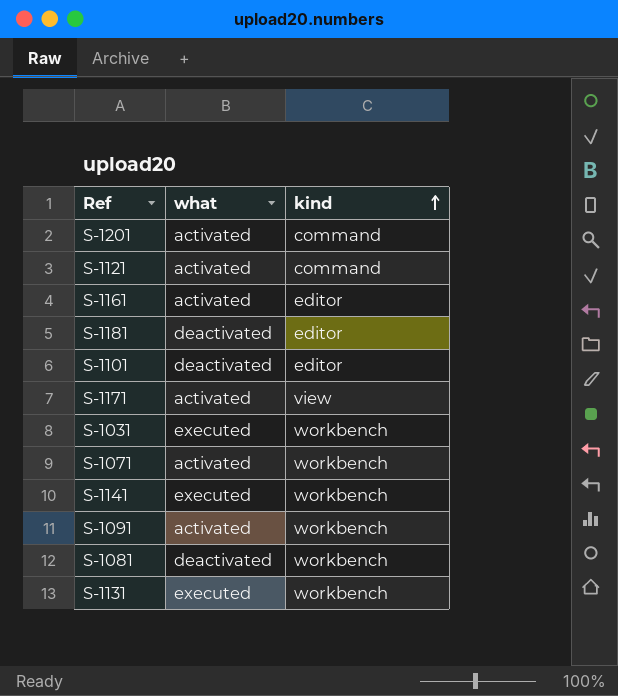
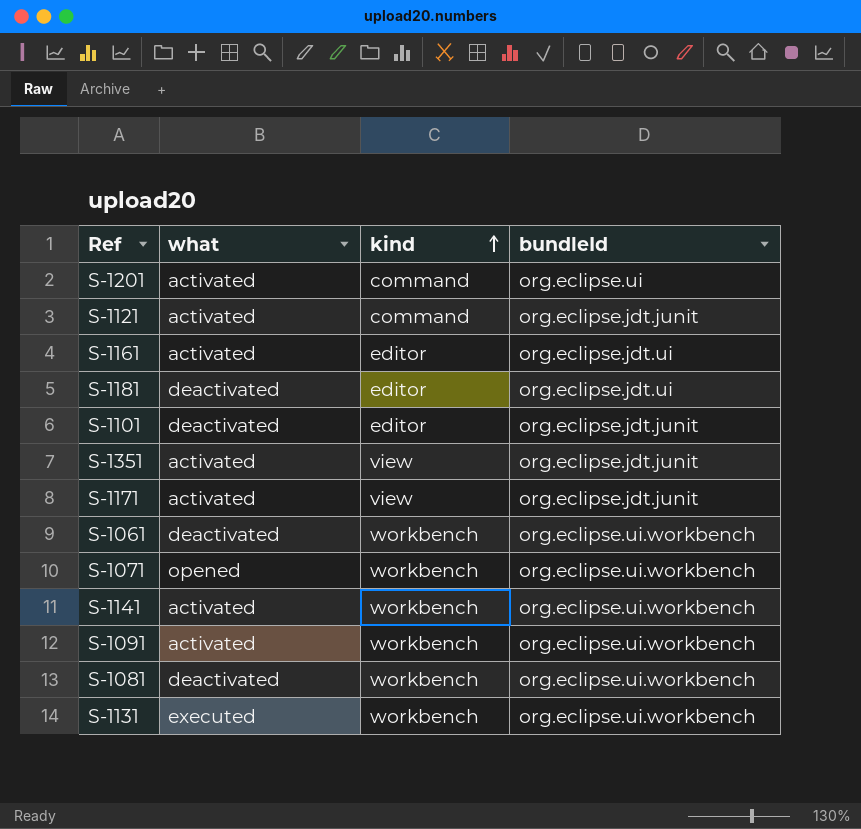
column bundleId | position: none -> 4
row S-1031: executed | workbench -> none
row S-1351: none -> activated | view | org.eclipse.jdt.junit
row S-1061: none -> deactivated | workbench | org.eclipse.ui.workbench
S-1071 | what: activated -> opened
S-1141 | what: executed -> activated

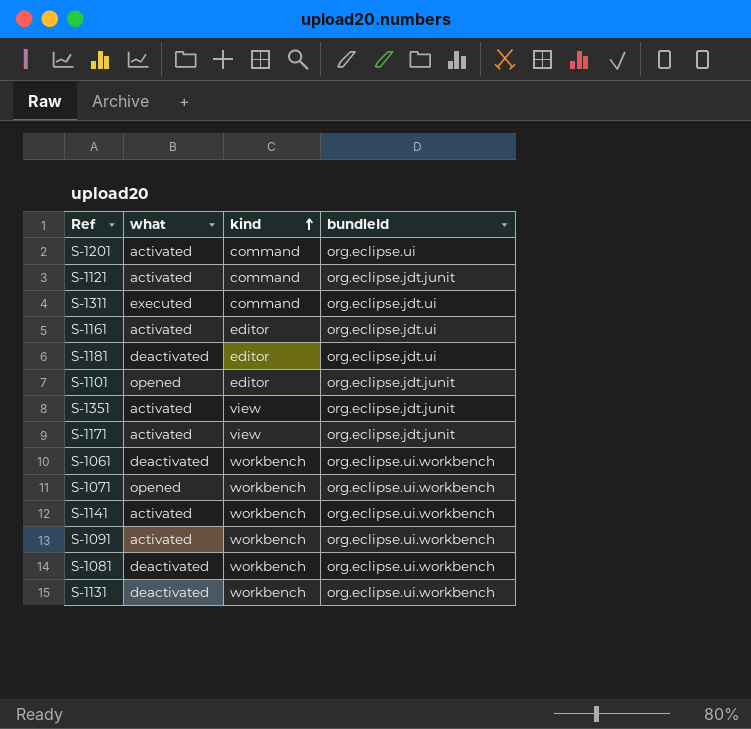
row S-1311: none -> executed | command | org.eclipse.jdt.ui
S-1101 | what: deactivated -> opened
S-1131 | what: executed -> deactivated

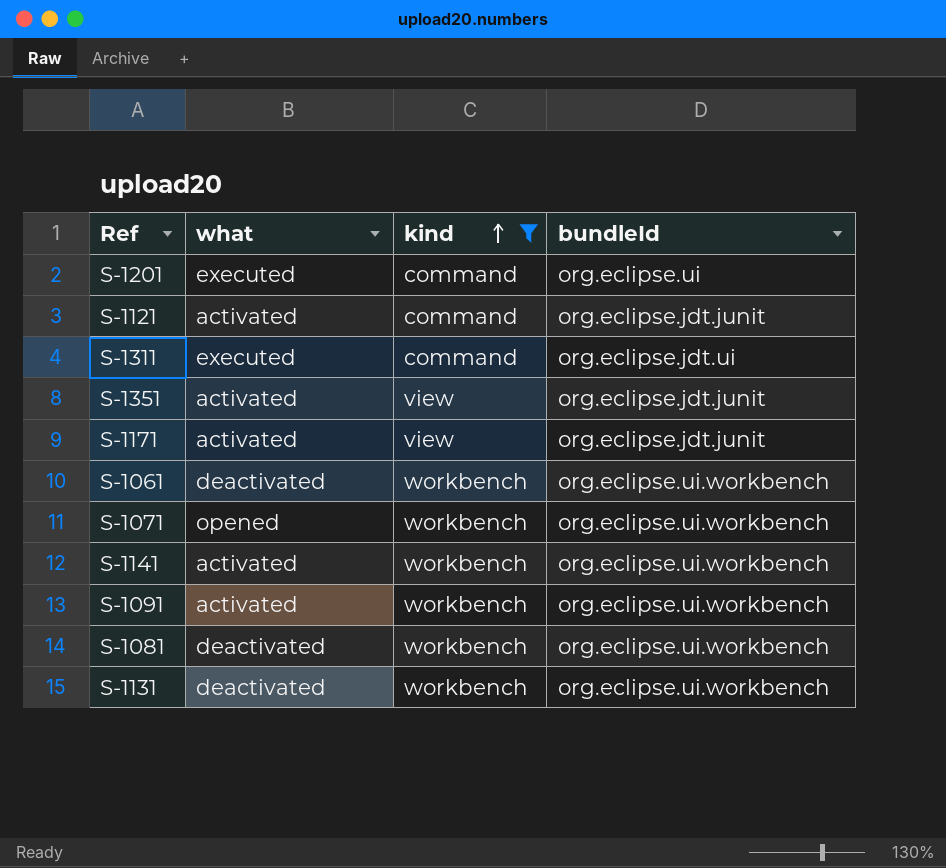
filter: none -> kind != editor
S-1201 | what: activated -> executed

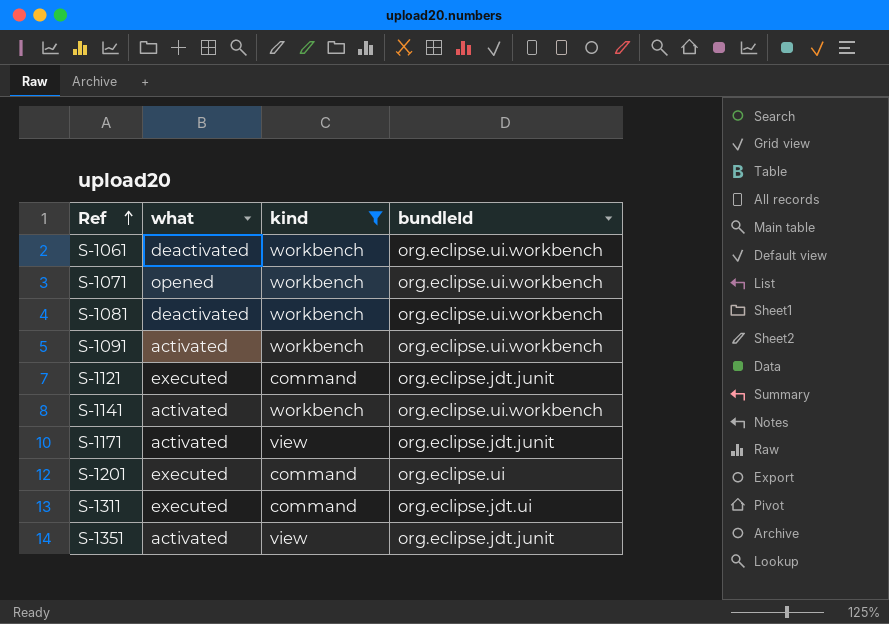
row order: kind ascending -> Ref ascending
row S-1131: deactivated | workbench | org.eclipse.ui.workbench -> none
S-1121 | what: activated -> executed

